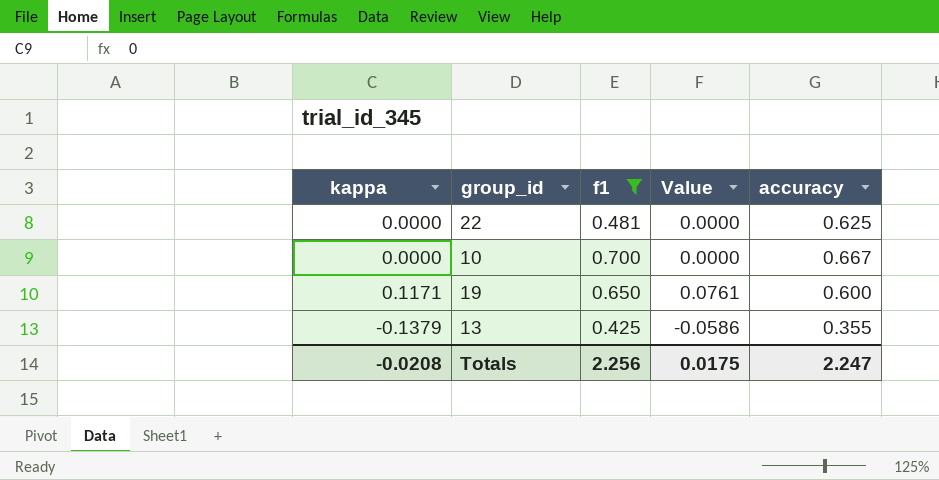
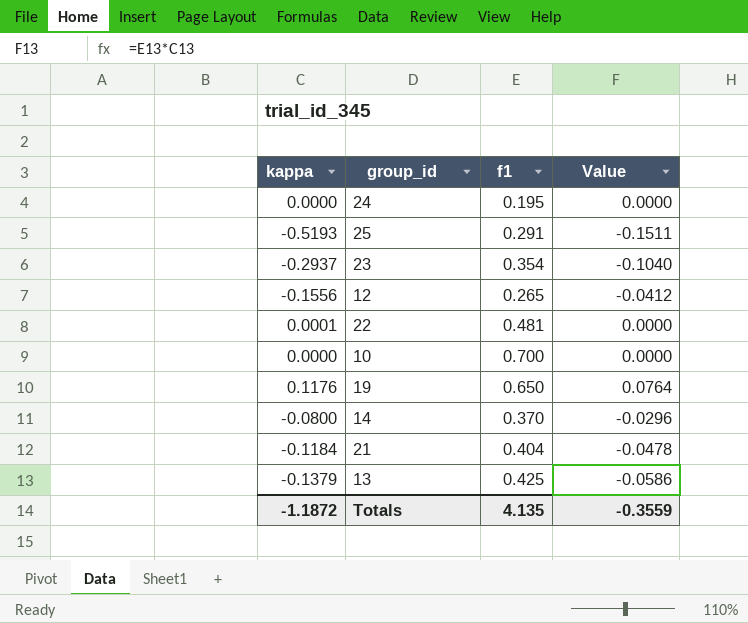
filter: f1 >= 0.425 -> none
column accuracy | position: 5 -> none
22 | kappa: 0.0000 -> 0.0001
19 | kappa: 0.1171 -> 0.1176
19 | Value: 0.0761 -> 0.0764
Totals | kappa: -0.0208 -> -1.1872
Totals | f1: 2.256 -> 4.135
Totals | Value: 0.0175 -> -0.3559

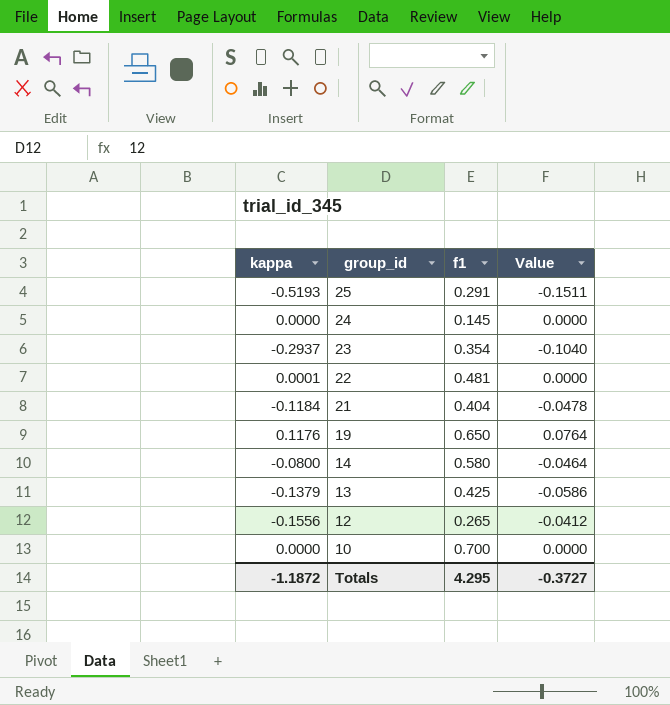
row order: none -> group_id descending
24 | f1: 0.195 -> 0.145
14 | f1: 0.370 -> 0.580
14 | Value: -0.0296 -> -0.0464
Totals | f1: 4.135 -> 4.295
Totals | Value: -0.3559 -> -0.3727

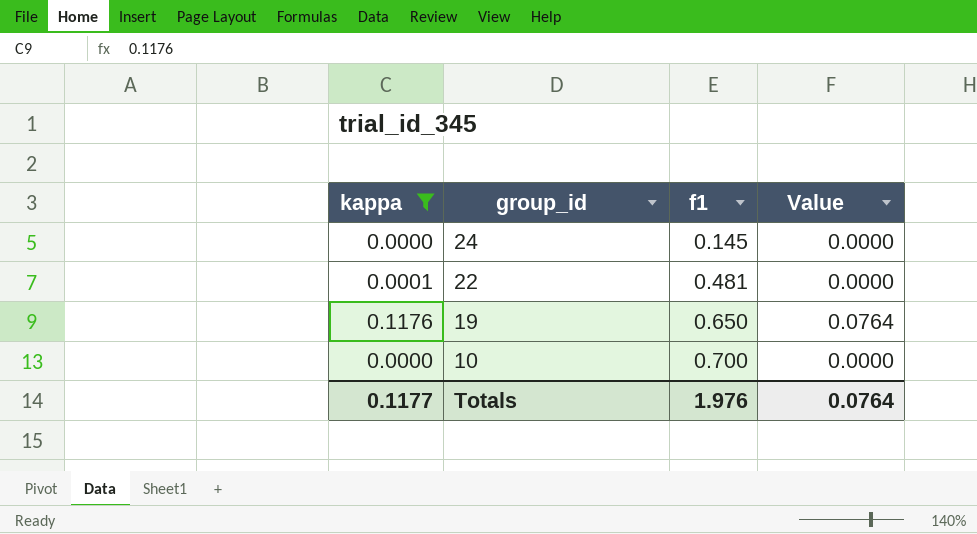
filter: none -> kappa >= 0.0000
Totals | kappa: -1.1872 -> 0.1177
Totals | f1: 4.295 -> 1.976
Totals | Value: -0.3727 -> 0.0764

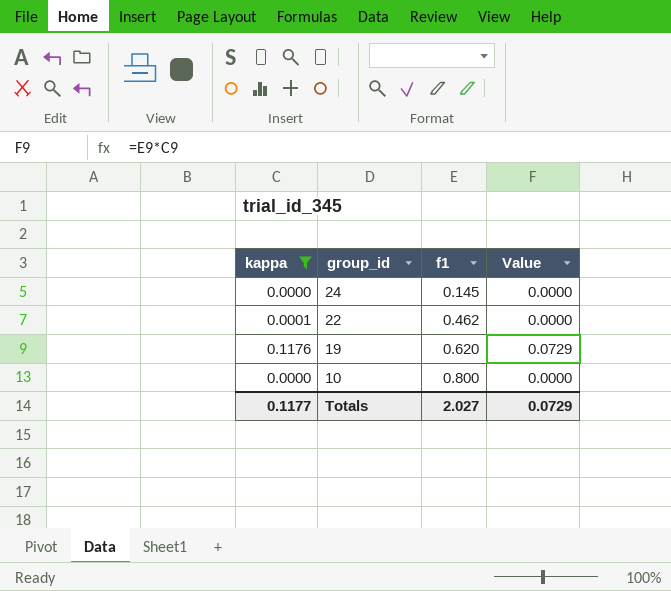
22 | f1: 0.481 -> 0.462
19 | f1: 0.650 -> 0.620
19 | Value: 0.0764 -> 0.0729
10 | f1: 0.700 -> 0.800
Totals | f1: 1.976 -> 2.027
Totals | Value: 0.0764 -> 0.0729

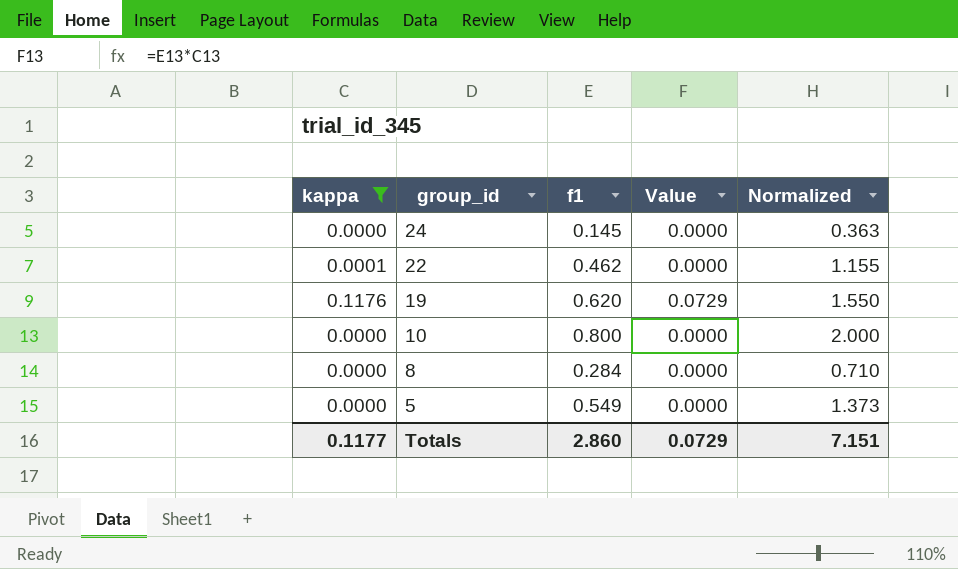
column Normalized | formula: none -> [f1] * 2.5
row 8: none -> 0.0000 | 0.284 | 0.0000 | 0.710
row 5: none -> 0.0000 | 0.549 | 0.0000 | 1.373
Totals | f1: 2.027 -> 2.860

